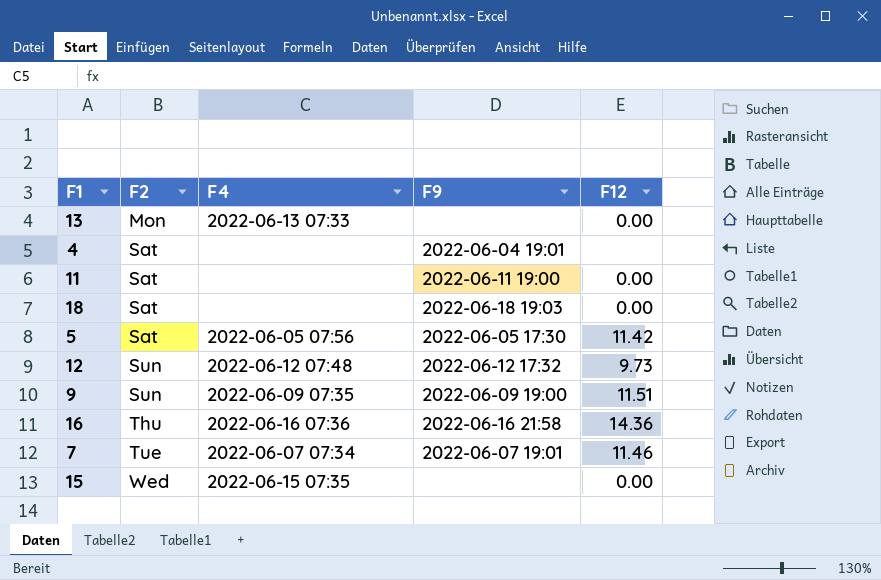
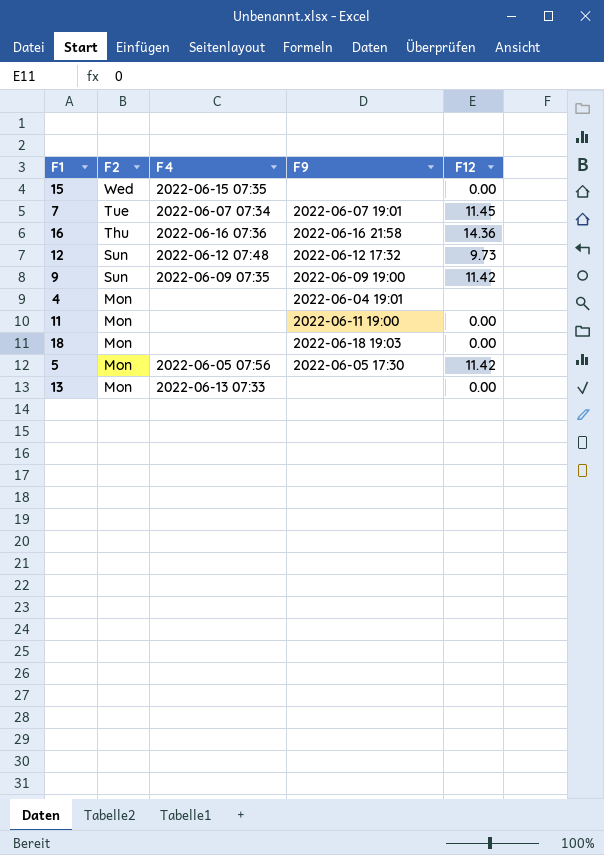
row order: F2 ascending -> F2 descending
7 | F12: 11.46 -> 11.45
9 | F12: 11.51 -> 11.42
4 | F2: Sat -> Mon
11 | F2: Sat -> Mon
18 | F2: Sat -> Mon
5 | F2: Sat -> Mon

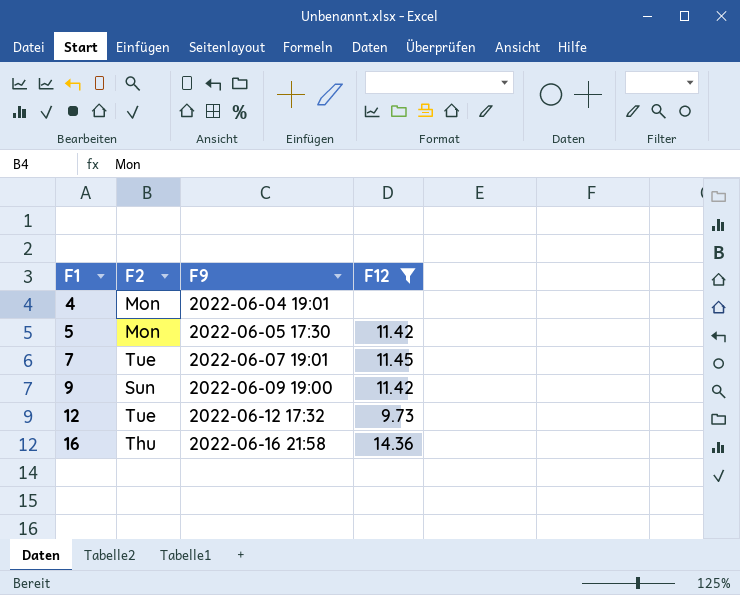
filter: none -> F12 != 0.00
row order: F2 descending -> F1 ascending
column F4 | position: 3 -> none
12 | F2: Sun -> Tue

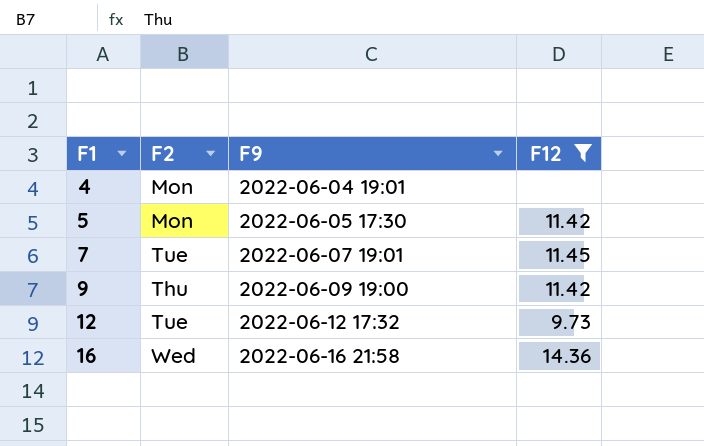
9 | F2: Sun -> Thu
16 | F2: Thu -> Wed

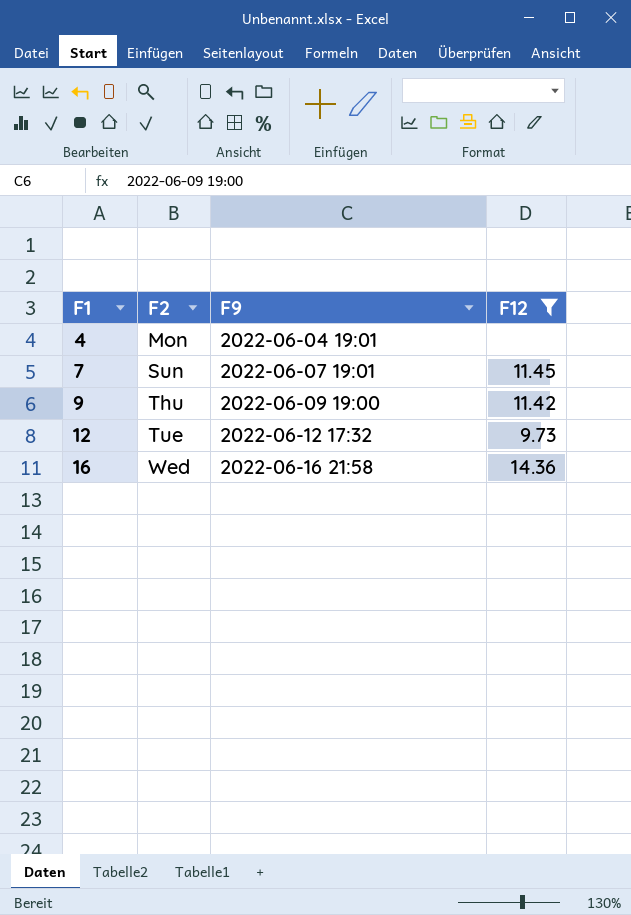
row 5: Mon | 2022-06-05 17:30 | 11.42 -> none
7 | F2: Tue -> Sun

